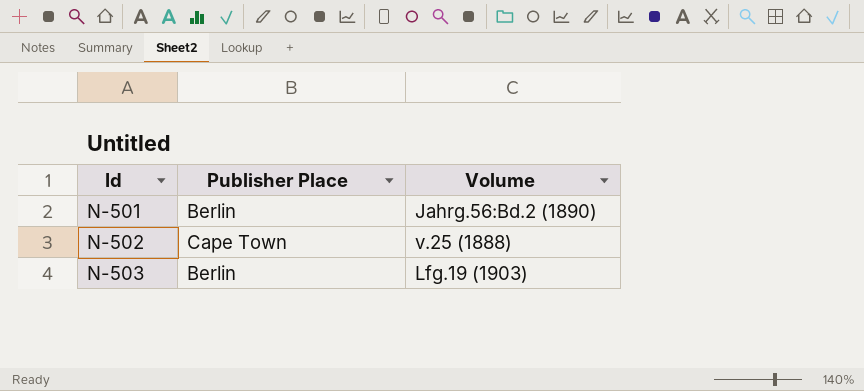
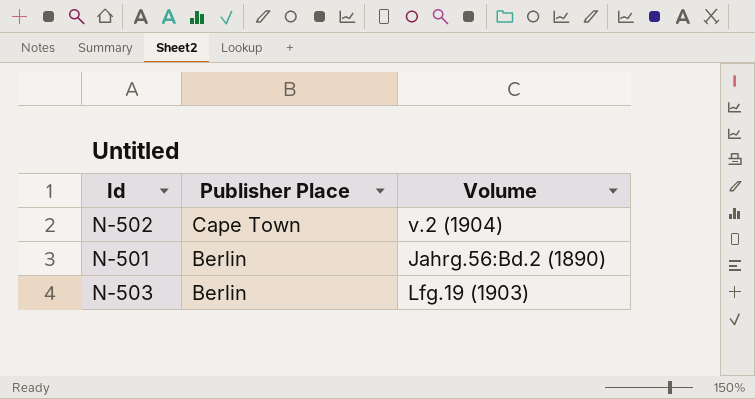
row order: Id ascending -> Publisher Place descending
N-502 | Volume: v.25 (1888) -> v.2 (1904)

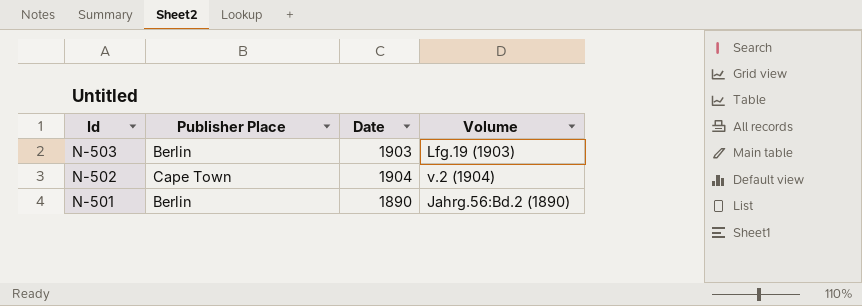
row order: Publisher Place descending -> Id descending
column Date | position: none -> 3

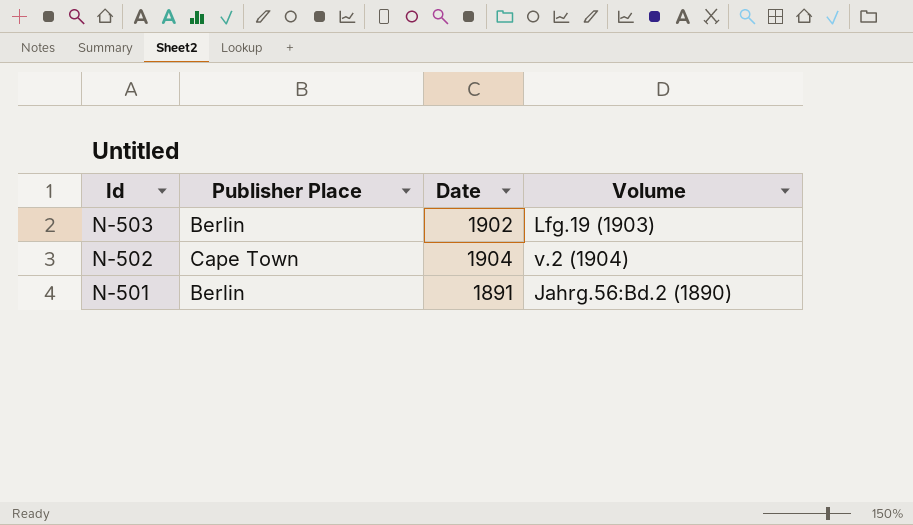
N-503 | Date: 1903 -> 1902
N-501 | Date: 1890 -> 1891

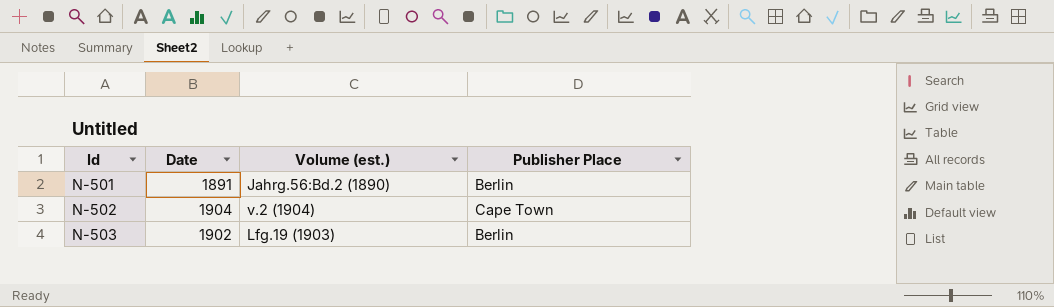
row order: Id descending -> Id ascending
column name: Volume -> Volume (est.)
column Publisher Place | position: 2 -> 4

